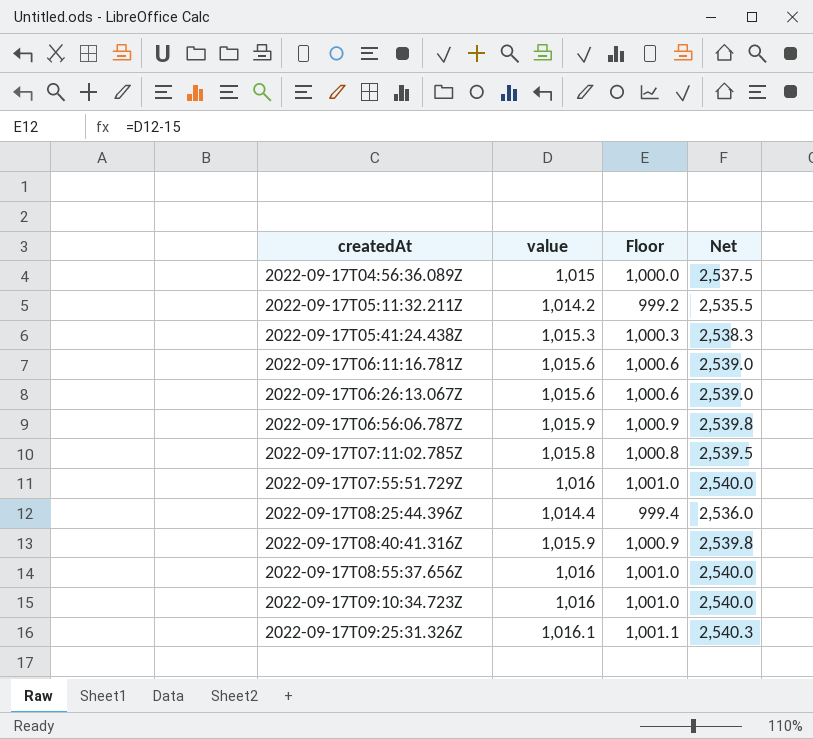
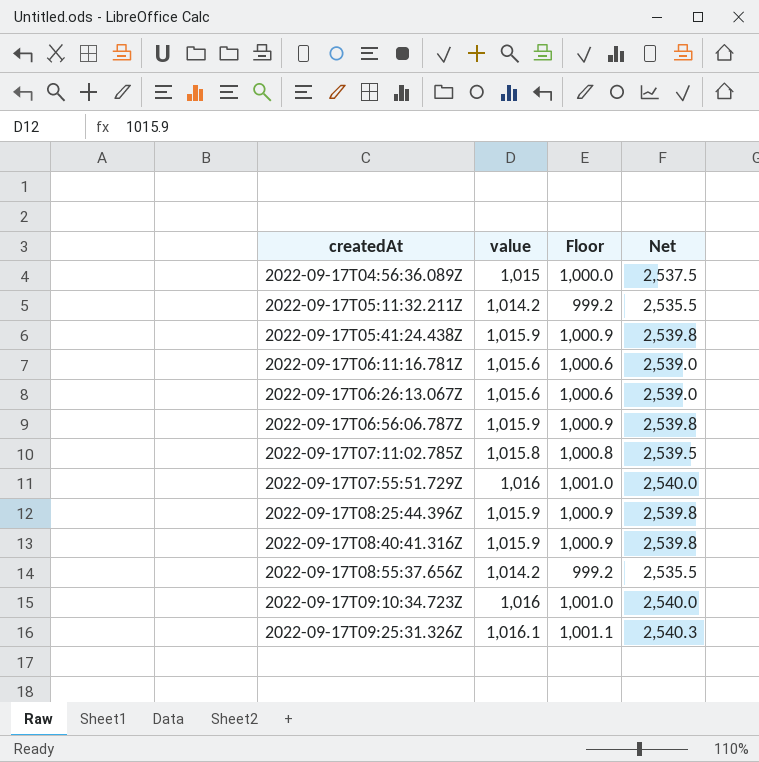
2022-09-17T05:41:24.438Z | value: 1,015.3 -> 1,015.9
2022-09-17T05:41:24.438Z | Floor: 1,000.3 -> 1,000.9
2022-09-17T05:41:24.438Z | Net: 2,538.3 -> 2,539.8
2022-09-17T08:25:44.396Z | value: 1,014.4 -> 1,015.9
2022-09-17T08:25:44.396Z | Floor: 999.4 -> 1,000.9
2022-09-17T08:25:44.396Z | Net: 2,536.0 -> 2,539.8
2022-09-17T08:55:37.656Z | value: 1,016 -> 1,014.2
2022-09-17T08:55:37.656Z | Floor: 1,001.0 -> 999.2
2022-09-17T08:55:37.656Z | Net: 2,540.0 -> 2,535.5

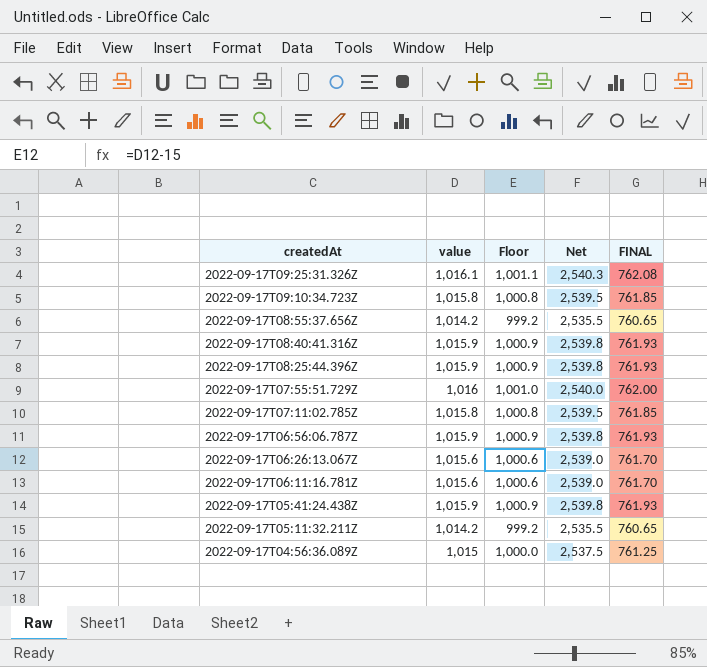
row order: createdAt ascending -> createdAt descending
column FINAL | formula: none -> [value] * 0.75
2022-09-17T09:10:34.723Z | value: 1,016 -> 1,015.8
2022-09-17T09:10:34.723Z | Floor: 1,001.0 -> 1,000.8
2022-09-17T09:10:34.723Z | Net: 2,540.0 -> 2,539.5

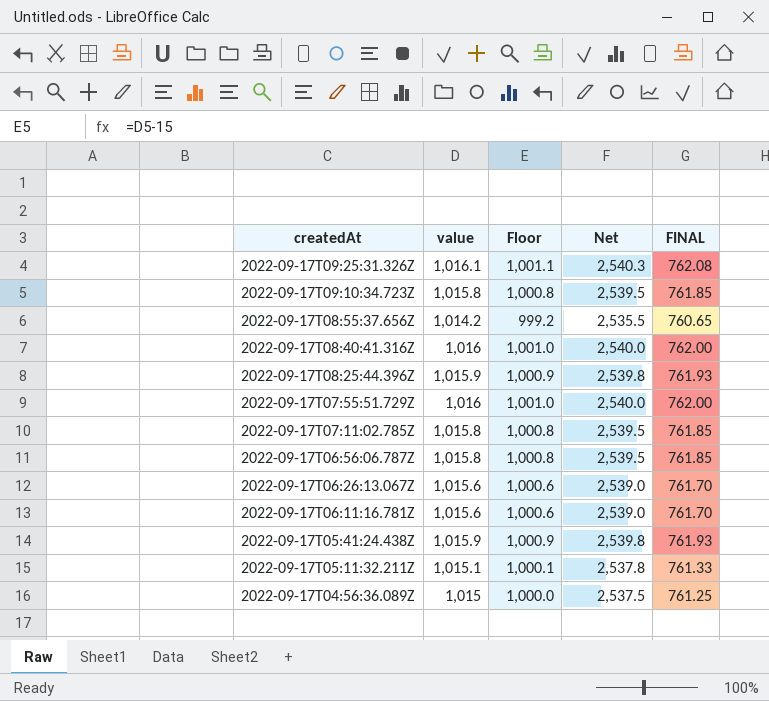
2022-09-17T08:40:41.316Z | value: 1,015.9 -> 1,016
2022-09-17T08:40:41.316Z | Floor: 1,000.9 -> 1,001.0
2022-09-17T08:40:41.316Z | Net: 2,539.8 -> 2,540.0
2022-09-17T08:40:41.316Z | FINAL: 761.93 -> 762.00
2022-09-17T06:56:06.787Z | value: 1,015.9 -> 1,015.8
2022-09-17T06:56:06.787Z | Floor: 1,000.9 -> 1,000.8
2022-09-17T06:56:06.787Z | Net: 2,539.8 -> 2,539.5
2022-09-17T06:56:06.787Z | FINAL: 761.93 -> 761.85
2022-09-17T05:11:32.211Z | value: 1,014.2 -> 1,015.1
2022-09-17T05:11:32.211Z | Floor: 999.2 -> 1,000.1
2022-09-17T05:11:32.211Z | Net: 2,535.5 -> 2,537.8
2022-09-17T05:11:32.211Z | FINAL: 760.65 -> 761.33

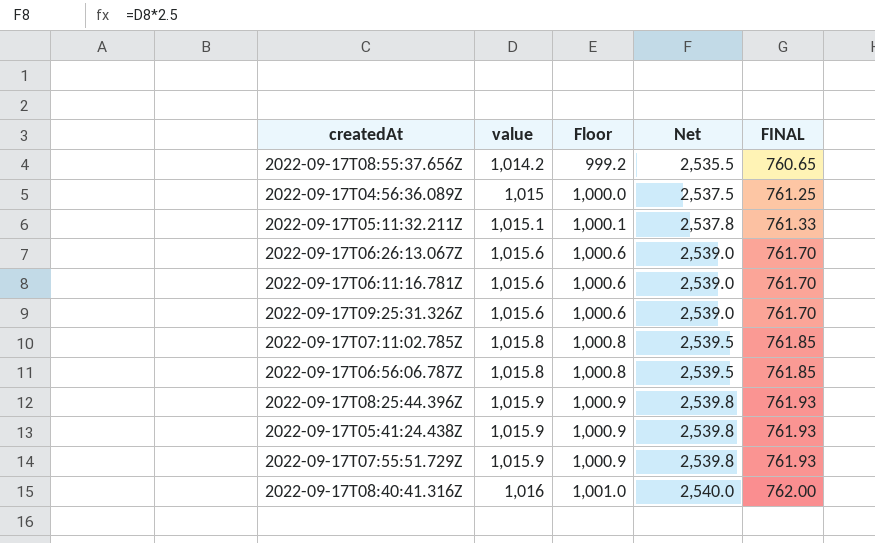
row order: createdAt descending -> value ascending
row 2022-09-17T09:10:34.723Z: 1,015.8 | 1,000.8 | 2,539.5 | 761.85 -> none
2022-09-17T09:25:31.326Z | value: 1,016.1 -> 1,015.6
2022-09-17T09:25:31.326Z | Floor: 1,001.1 -> 1,000.6
2022-09-17T09:25:31.326Z | Net: 2,540.3 -> 2,539.0
2022-09-17T09:25:31.326Z | FINAL: 762.08 -> 761.70
2022-09-17T07:55:51.729Z | value: 1,016 -> 1,015.9
2022-09-17T07:55:51.729Z | Floor: 1,001.0 -> 1,000.9
2022-09-17T07:55:51.729Z | Net: 2,540.0 -> 2,539.8
2022-09-17T07:55:51.729Z | FINAL: 762.00 -> 761.93

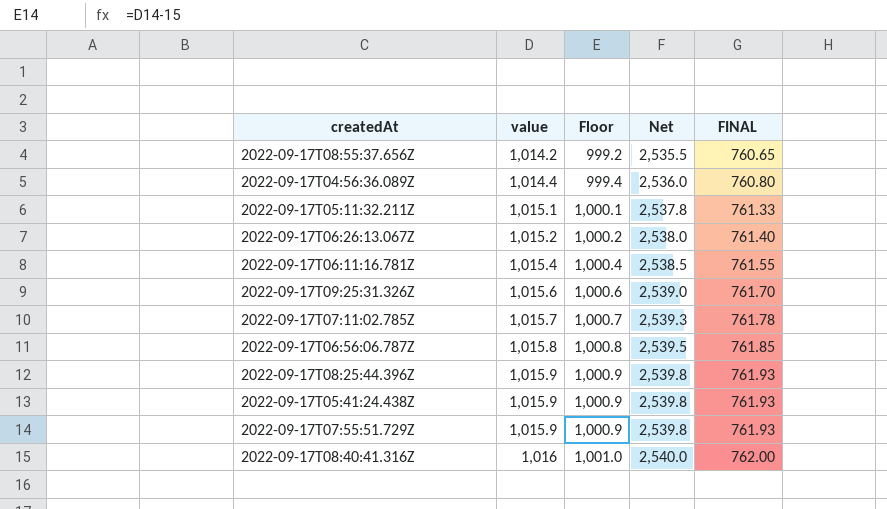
2022-09-17T04:56:36.089Z | value: 1,015 -> 1,014.4
2022-09-17T04:56:36.089Z | Floor: 1,000.0 -> 999.4
2022-09-17T04:56:36.089Z | Net: 2,537.5 -> 2,536.0
2022-09-17T04:56:36.089Z | FINAL: 761.25 -> 760.80
2022-09-17T06:26:13.067Z | value: 1,015.6 -> 1,015.2
2022-09-17T06:26:13.067Z | Floor: 1,000.6 -> 1,000.2
2022-09-17T06:26:13.067Z | Net: 2,539.0 -> 2,538.0
2022-09-17T06:26:13.067Z | FINAL: 761.70 -> 761.40
2022-09-17T06:11:16.781Z | value: 1,015.6 -> 1,015.4
2022-09-17T06:11:16.781Z | Floor: 1,000.6 -> 1,000.4
2022-09-17T06:11:16.781Z | Net: 2,539.0 -> 2,538.5
2022-09-17T06:11:16.781Z | FINAL: 761.70 -> 761.55
2022-09-17T07:11:02.785Z | value: 1,015.8 -> 1,015.7
2022-09-17T07:11:02.785Z | Floor: 1,000.8 -> 1,000.7
2022-09-17T07:11:02.785Z | Net: 2,539.5 -> 2,539.3
2022-09-17T07:11:02.785Z | FINAL: 761.85 -> 761.78

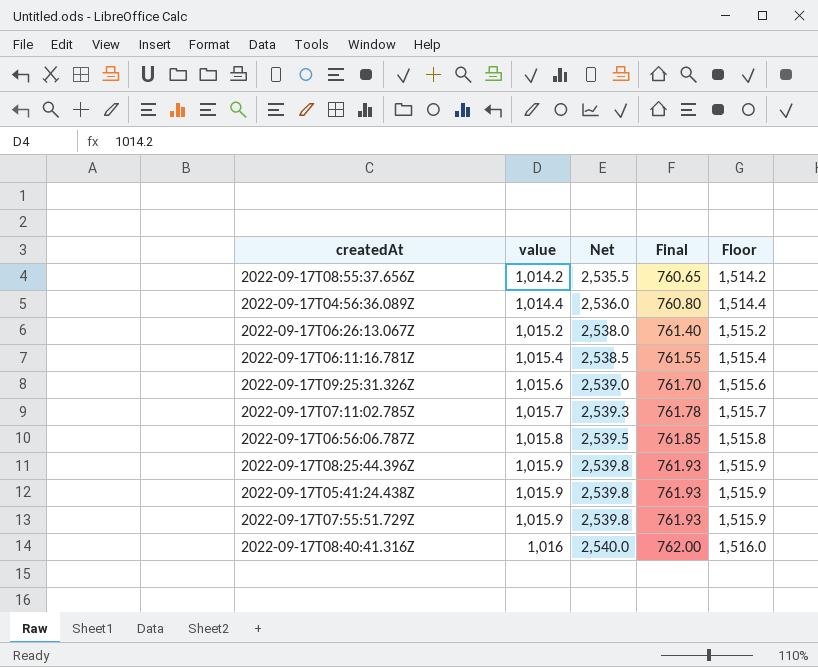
column name: FINAL -> Final
column Floor | formula: [value] - 15 -> [value] + 500
column Floor | position: 3 -> 5
row 2022-09-17T05:11:32.211Z: 1,015.1 | 1,000.1 | 2,537.8 | 761.33 -> none

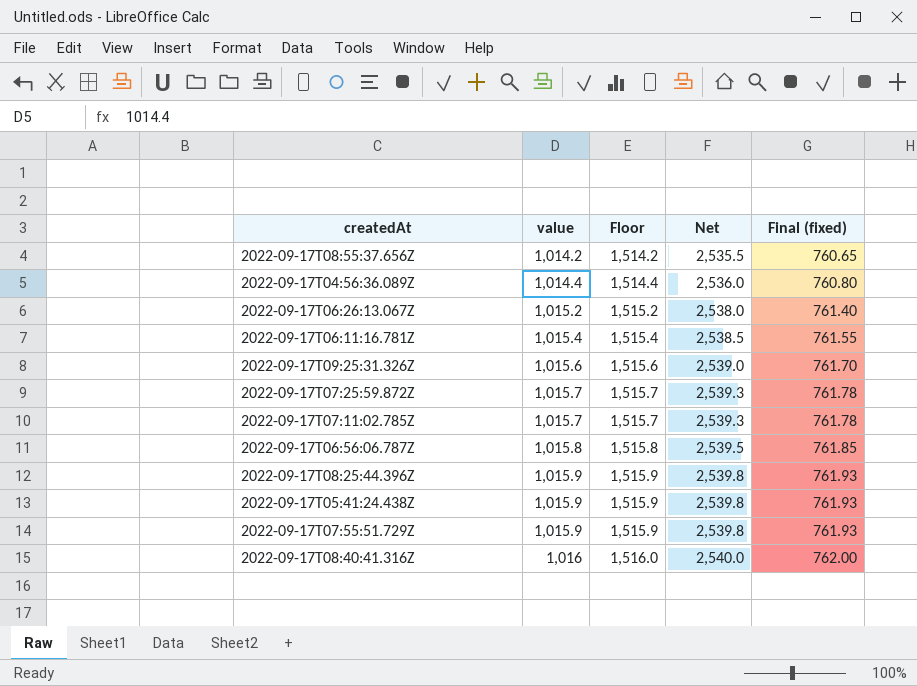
column Floor | position: 5 -> 3
column name: Final -> Final (fixed)
row 2022-09-17T07:25:59.872Z: none -> 1,015.7 | 1,515.7 | 2,539.3 | 761.78

